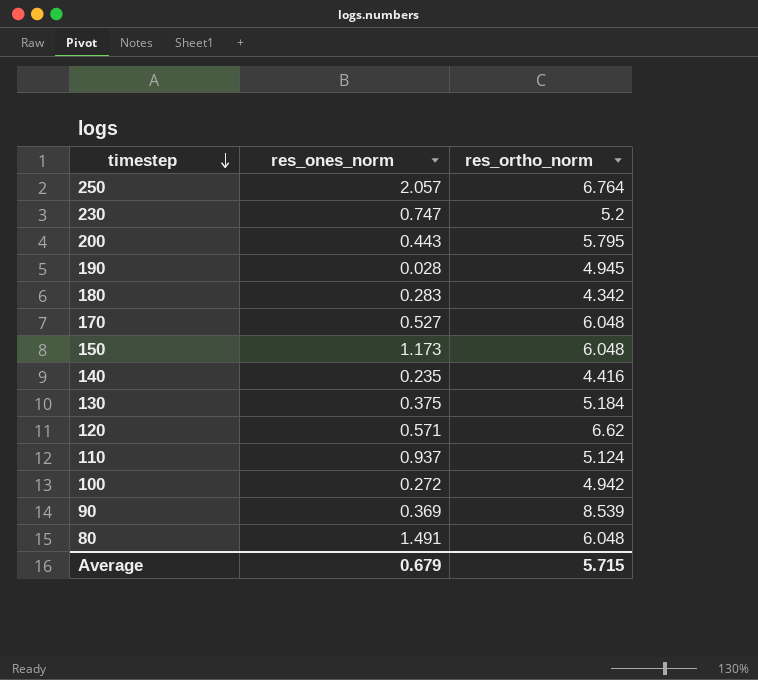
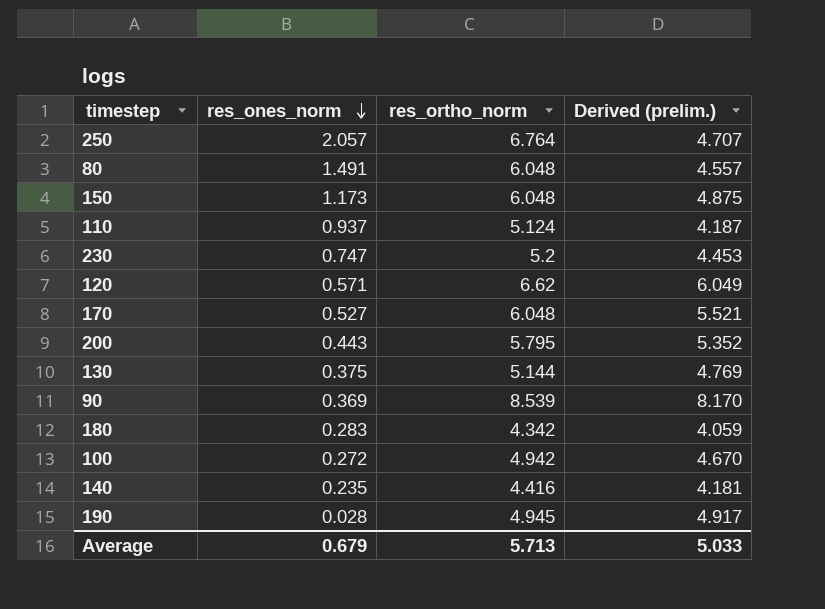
row order: timestep descending -> res_ones_norm descending
column Derived (prelim.) | formula: none -> [res_ortho_norm] - [res_ones_norm]
130 | res_ortho_norm: 5.184 -> 5.144
Average | res_ortho_norm: 5.715 -> 5.713

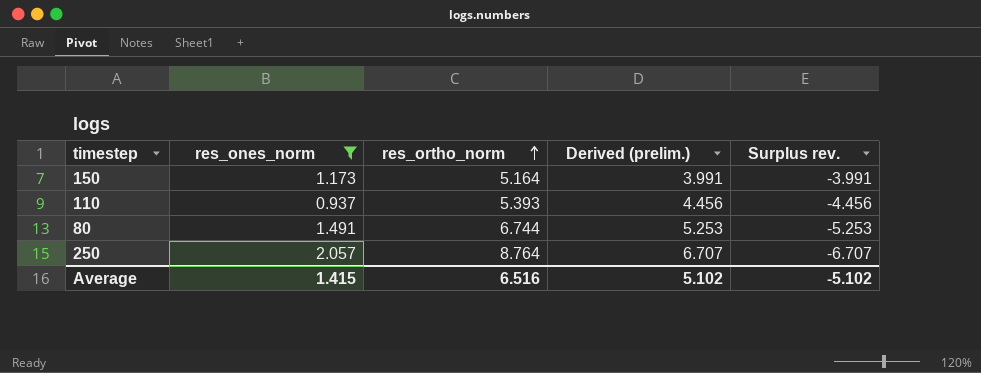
filter: none -> res_ones_norm >= 0.937
row order: res_ones_norm descending -> res_ortho_norm ascending
column Surplus rev. | formula: none -> [res_ones_norm] - [res_ortho_norm]
150 | res_ortho_norm: 6.048 -> 5.164
150 | Derived (prelim.): 4.875 -> 3.991
110 | res_ortho_norm: 5.124 -> 5.393
110 | Derived (prelim.): 4.187 -> 4.456
80 | res_ortho_norm: 6.048 -> 6.744
80 | Derived (prelim.): 4.557 -> 5.253
250 | res_ortho_norm: 6.764 -> 8.764
250 | Derived (prelim.): 4.707 -> 6.707
Average | res_ones_norm: 0.679 -> 1.415
Average | res_ortho_norm: 5.713 -> 6.516
Average | Derived (prelim.): 5.033 -> 5.102

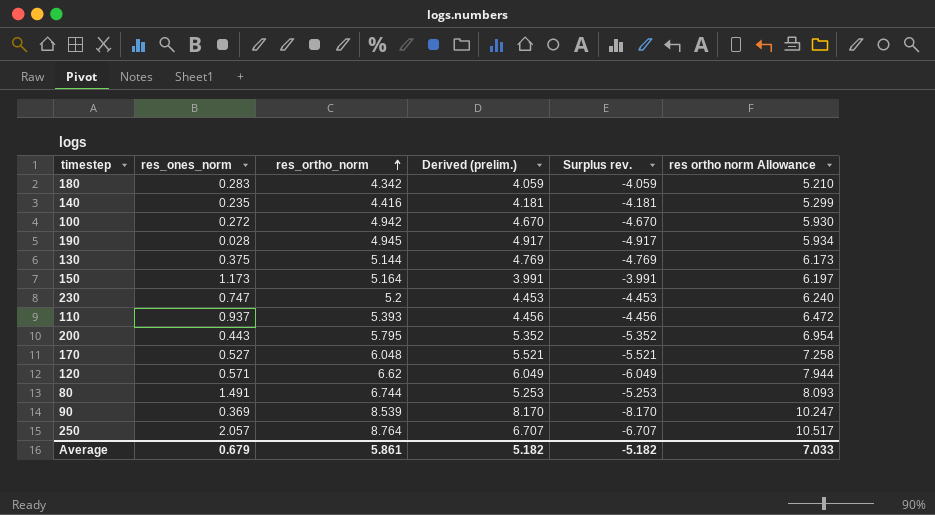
filter: res_ones_norm >= 0.937 -> none
column res ortho norm Allowance | formula: none -> [res_ortho_norm] * 1.2
Average | res_ones_norm: 1.415 -> 0.679
Average | res_ortho_norm: 6.516 -> 5.861
Average | Derived (prelim.): 5.102 -> 5.182
Average | Surplus rev.: -5.102 -> -5.182

